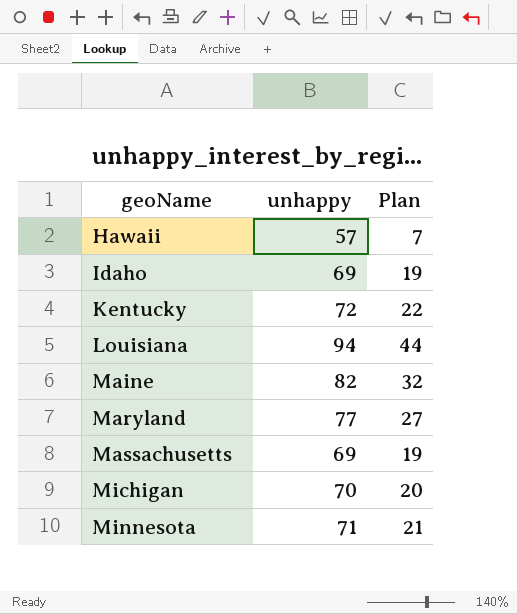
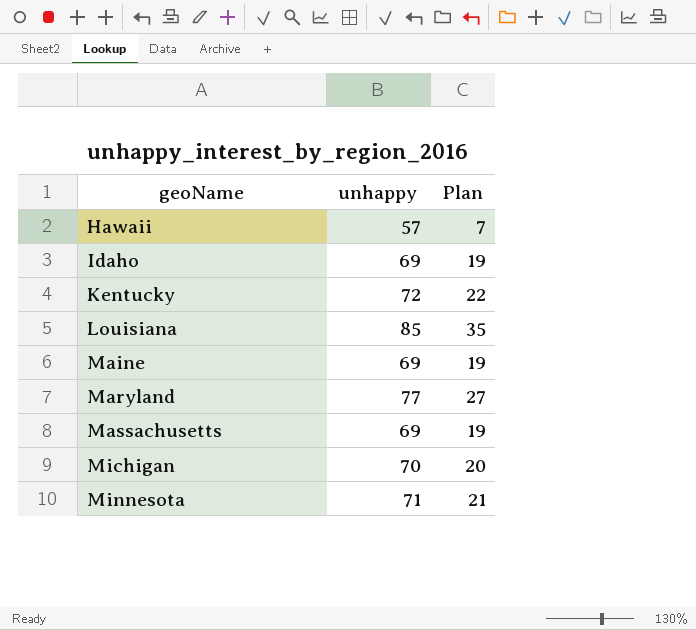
Louisiana | unhappy: 94 -> 85
Louisiana | Plan: 44 -> 35
Maine | unhappy: 82 -> 69
Maine | Plan: 32 -> 19

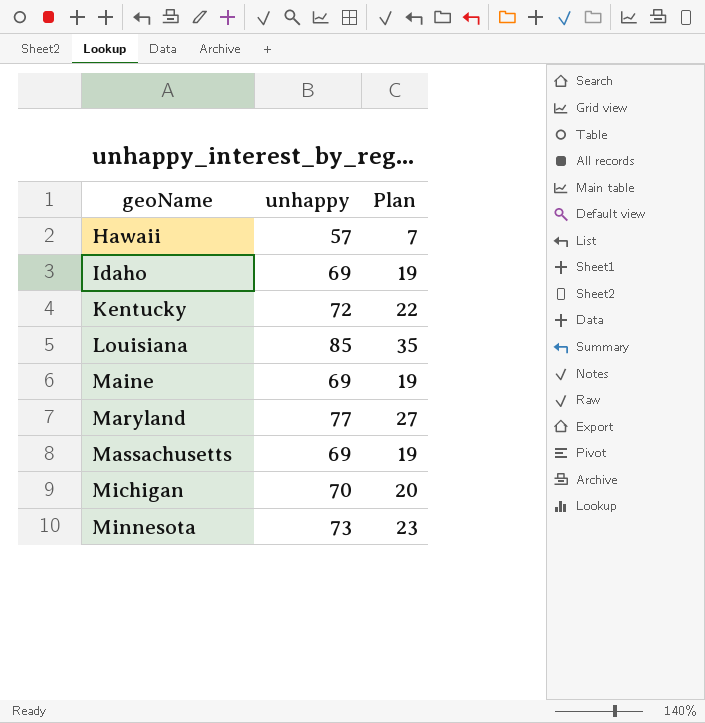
Minnesota | unhappy: 71 -> 73
Minnesota | Plan: 21 -> 23

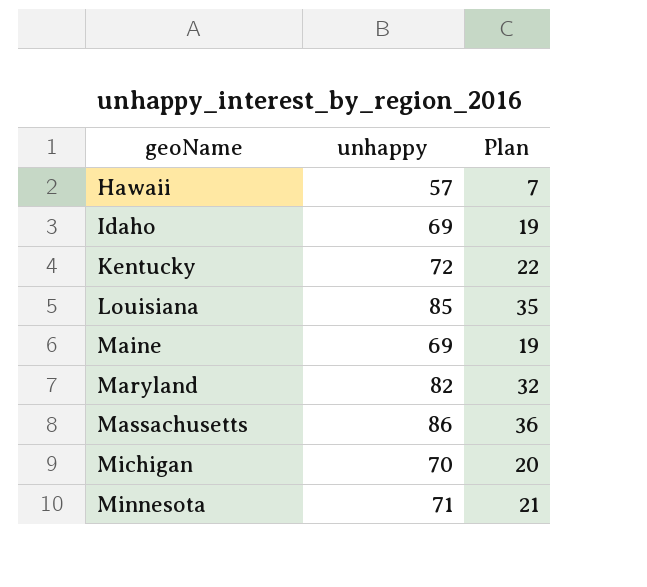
Maryland | unhappy: 77 -> 82
Maryland | Plan: 27 -> 32
Massachusetts | unhappy: 69 -> 86
Massachusetts | Plan: 19 -> 36
Minnesota | unhappy: 73 -> 71
Minnesota | Plan: 23 -> 21

